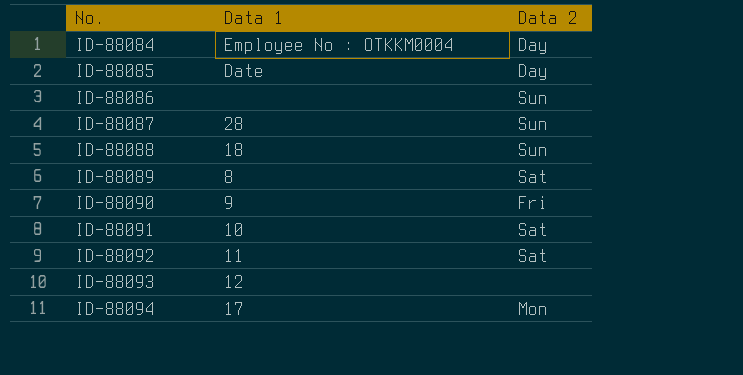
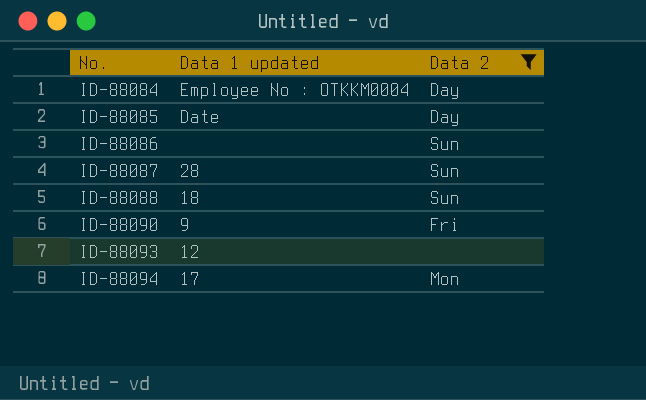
filter: none -> Data 2 != Sat
column name: Data 1 -> Data 1 updated

